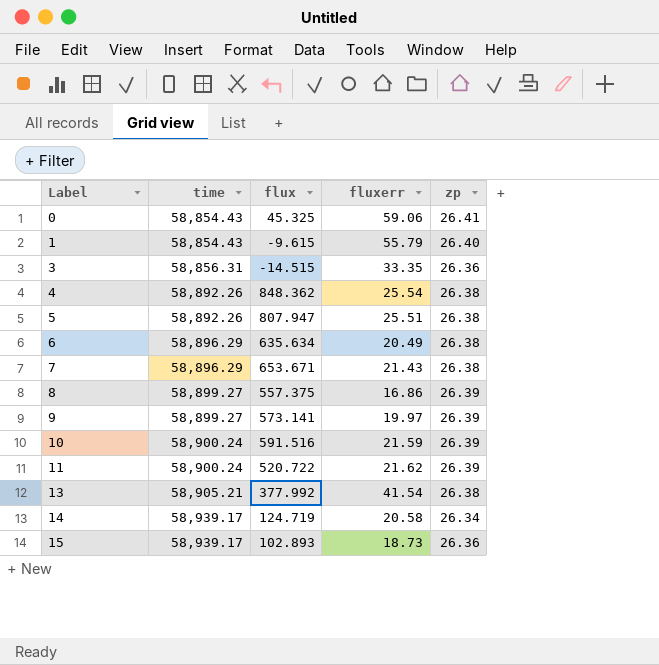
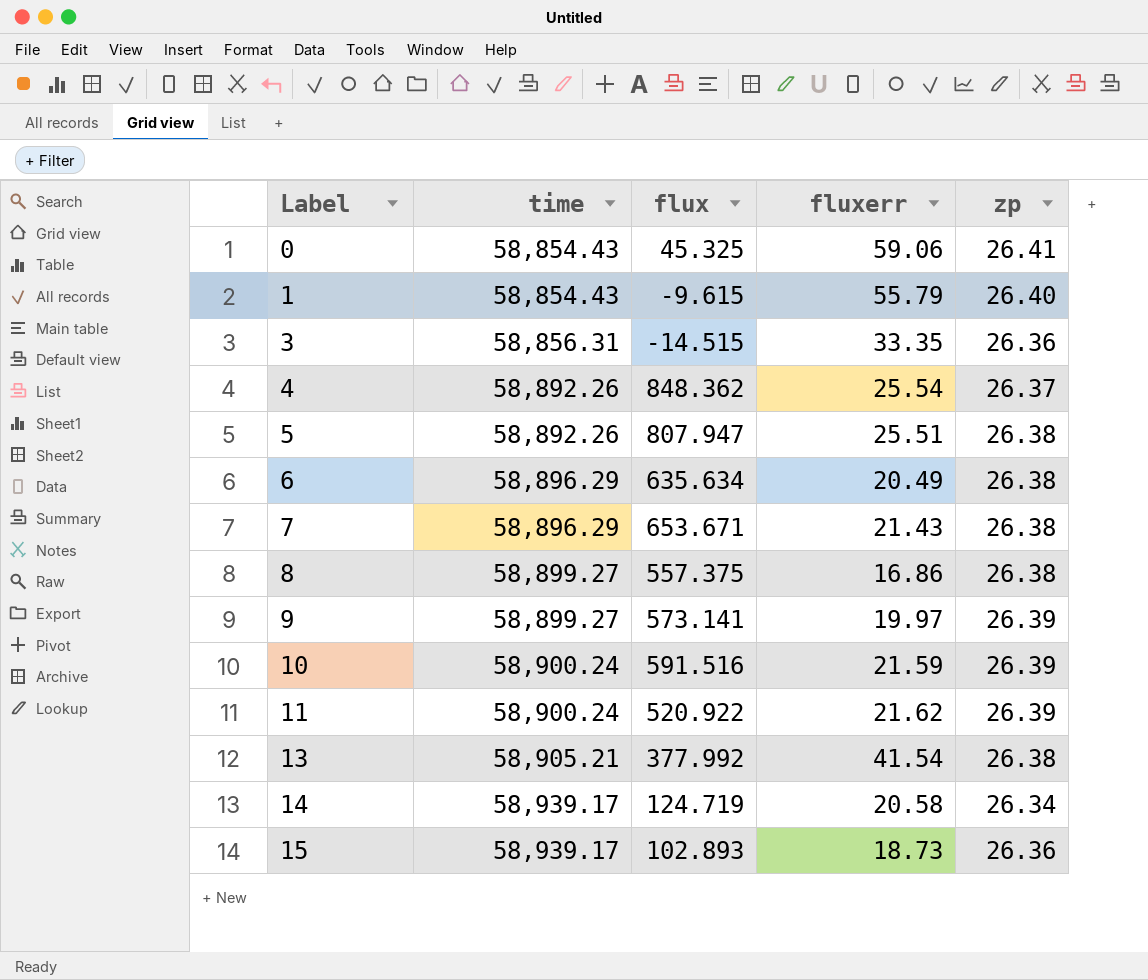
4 | zp: 26.38 -> 26.37
8 | zp: 26.39 -> 26.38
11 | flux: 520.722 -> 520.922

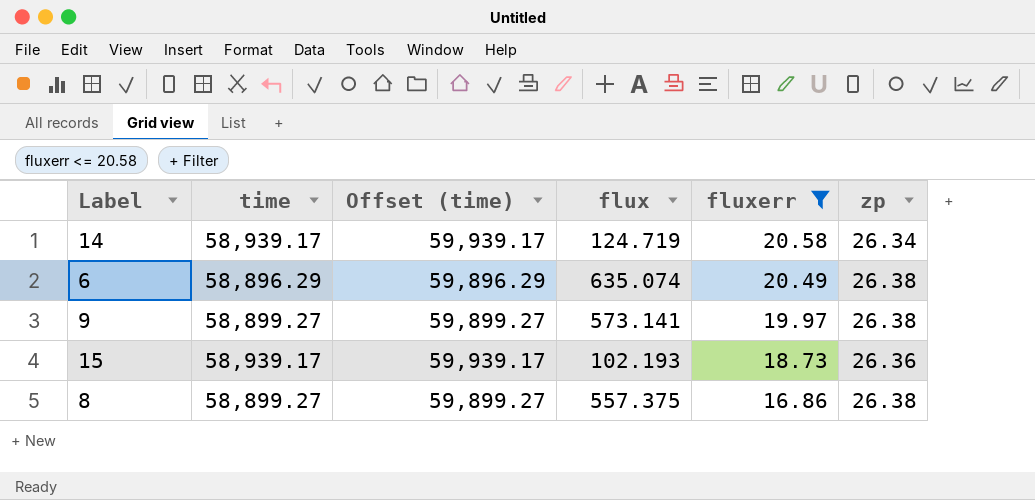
filter: none -> fluxerr <= 20.58
row order: Label ascending -> fluxerr descending
column Offset (time) | formula: none -> [time] + 1000
6 | flux: 635.634 -> 635.074
9 | zp: 26.39 -> 26.38
15 | flux: 102.893 -> 102.193

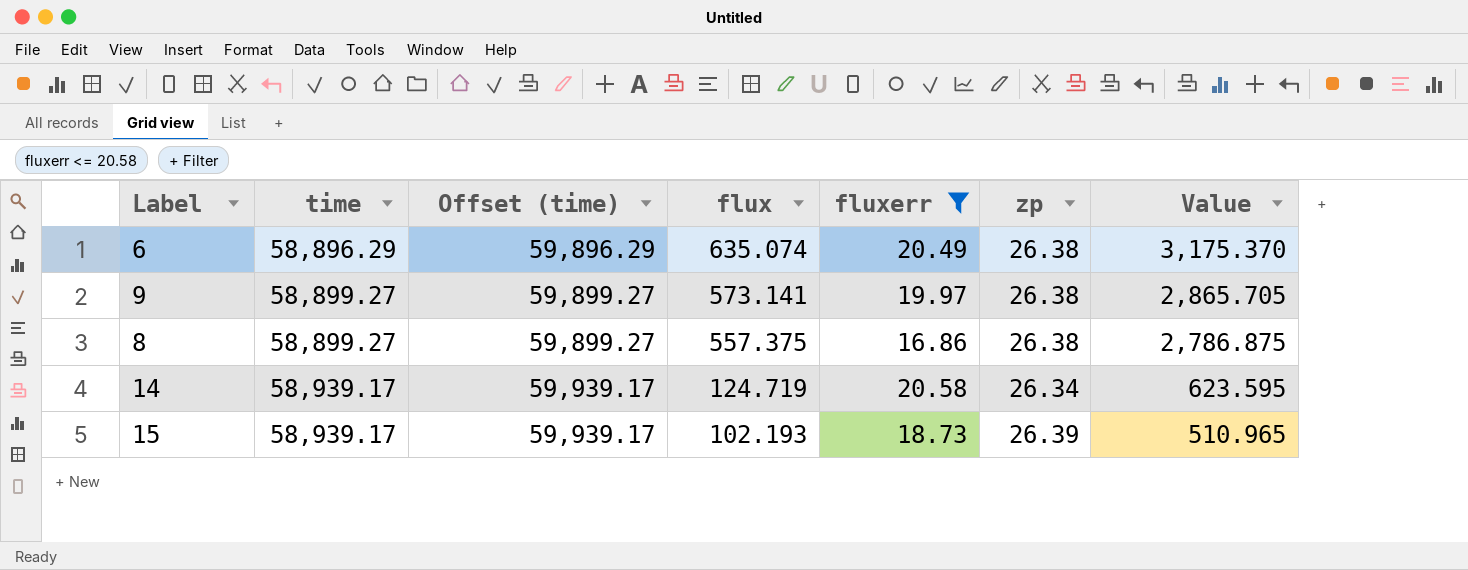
row order: fluxerr descending -> time ascending
column Value | formula: none -> [flux] * 5
15 | zp: 26.36 -> 26.39

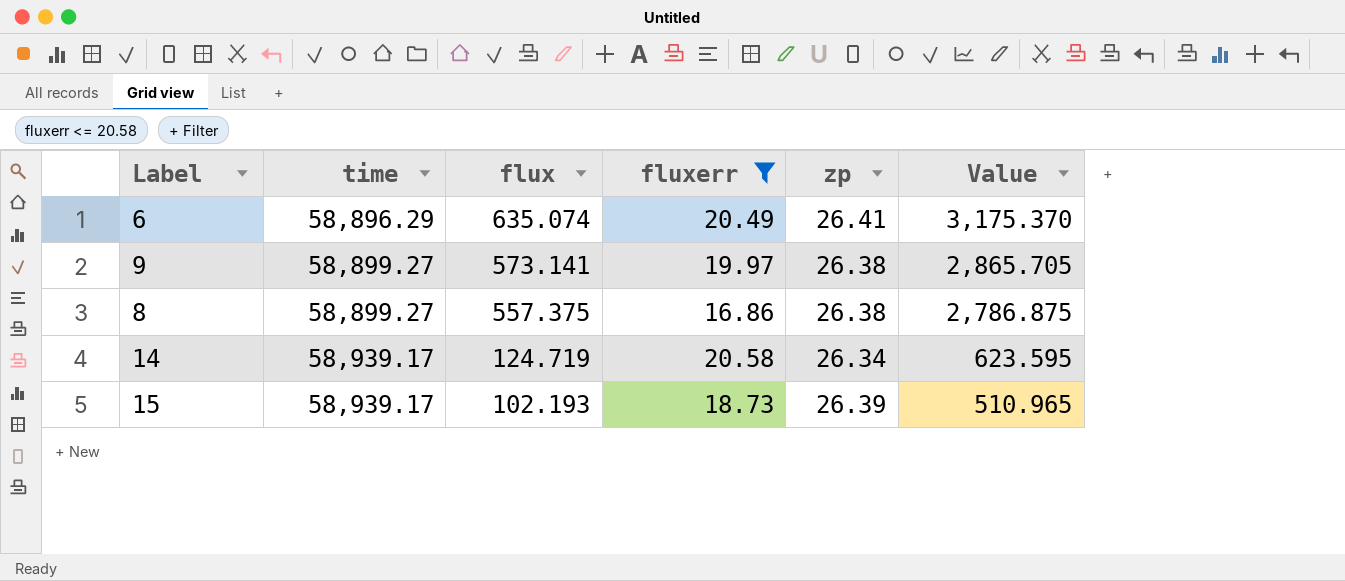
column Offset (time) | formula: [time] + 1000 -> none
6 | zp: 26.38 -> 26.41

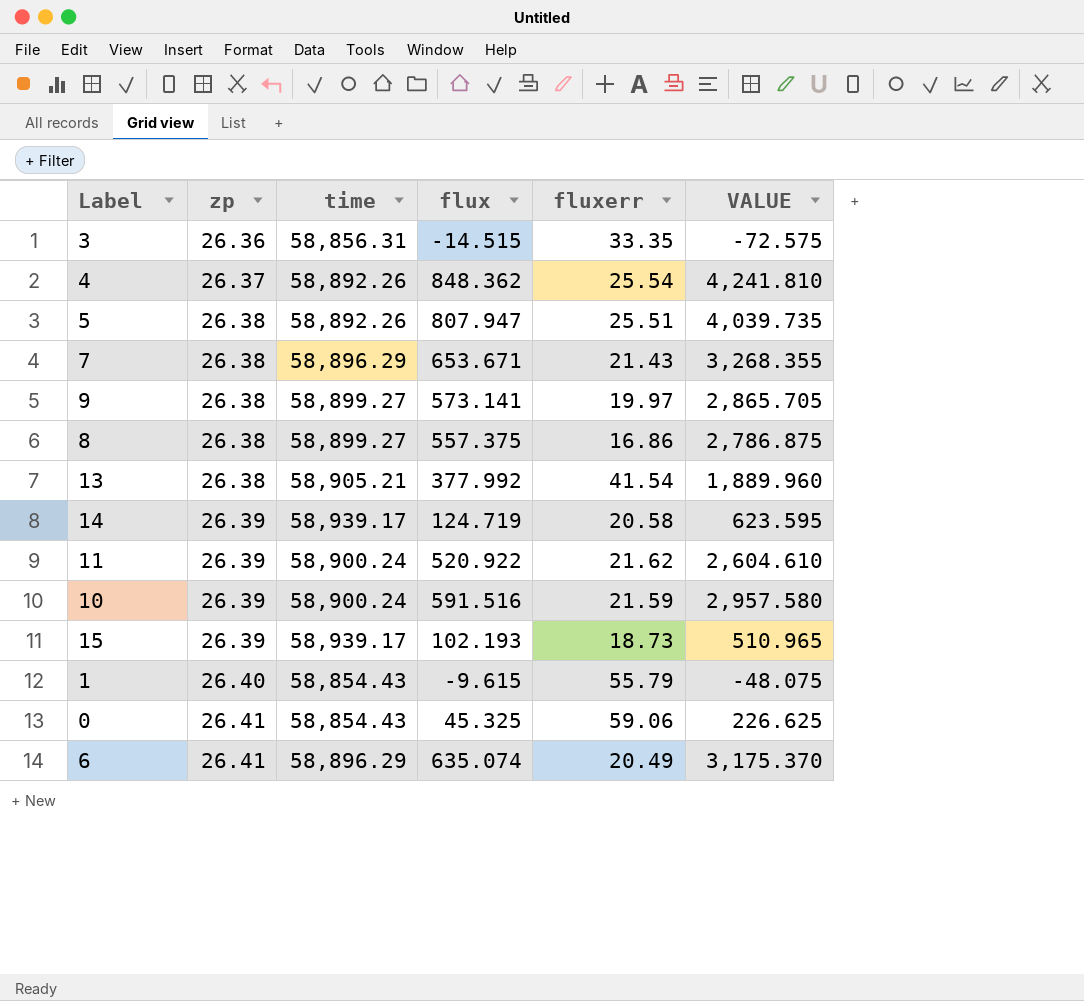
filter: fluxerr <= 20.58 -> none
row order: time ascending -> zp ascending
column zp | position: 5 -> 2
column name: Value -> VALUE
14 | zp: 26.34 -> 26.39

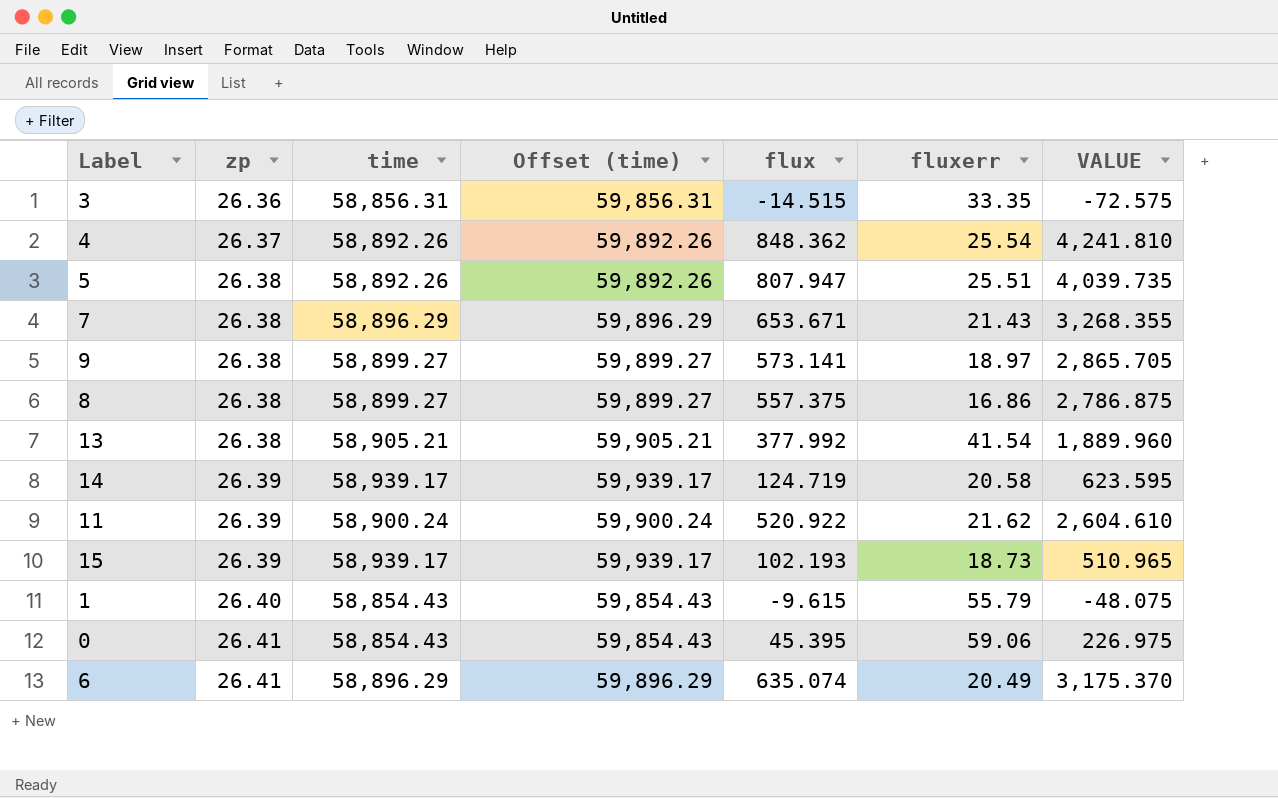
column Offset (time) | formula: none -> [time] + 1000
row 10: 26.39 | 58,900.24 | 591.516 | 21.59 | 2,957.580 -> none
9 | fluxerr: 19.97 -> 18.97
0 | flux: 45.325 -> 45.395
0 | VALUE: 226.625 -> 226.975

